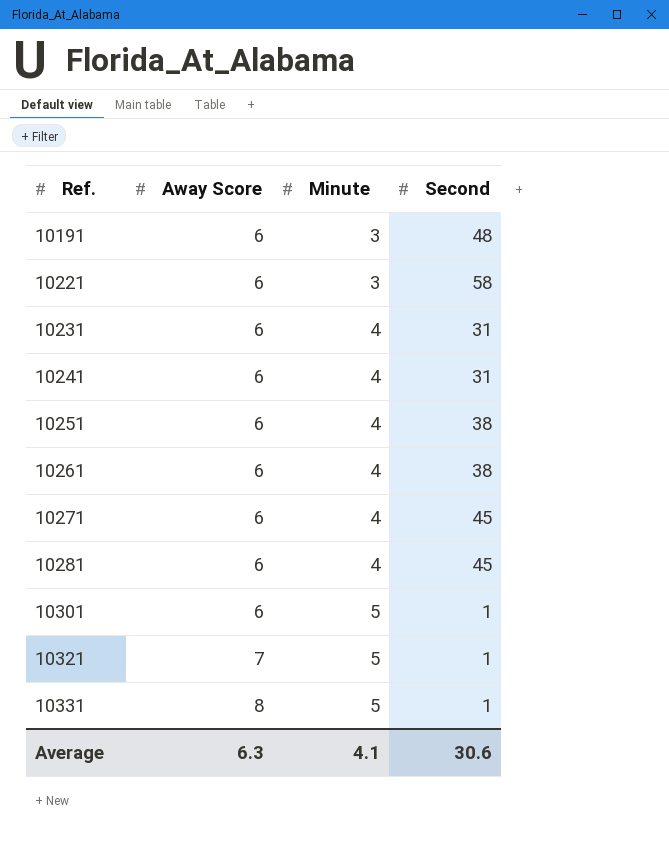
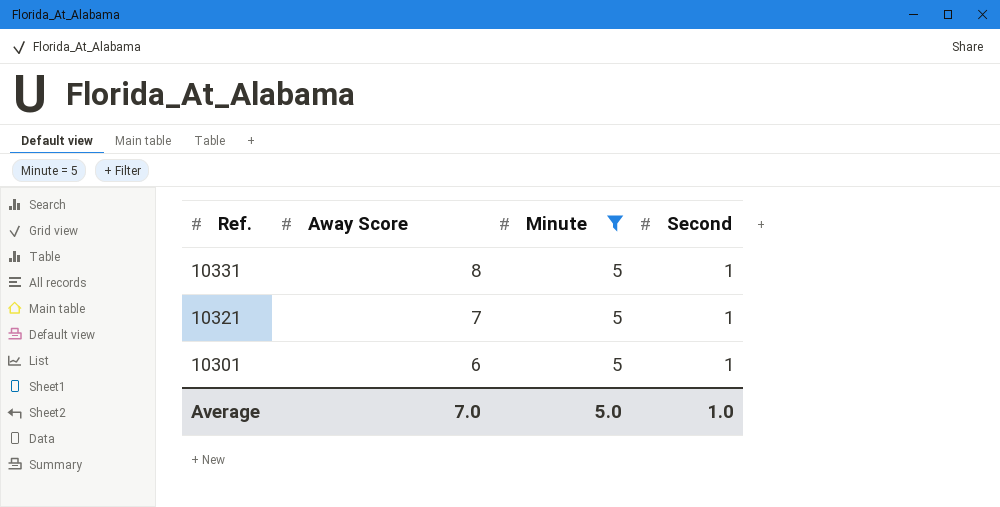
filter: none -> Minute = 5
row order: Ref. ascending -> Ref. descending
Average | Away Score: 6.3 -> 7.0
Average | Minute: 4.1 -> 5.0
Average | Second: 30.6 -> 1.0

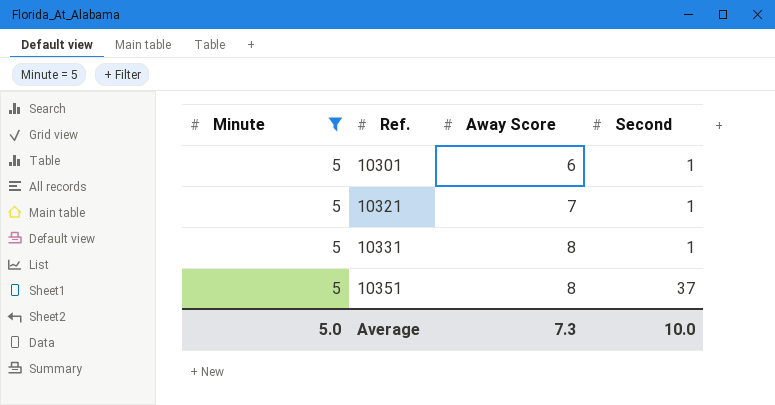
row order: Ref. descending -> Ref. ascending
column Minute | position: 3 -> 1
row 10351: none -> 5 | 8 | 37
Average | Away Score: 7.0 -> 7.3
Average | Second: 1.0 -> 10.0

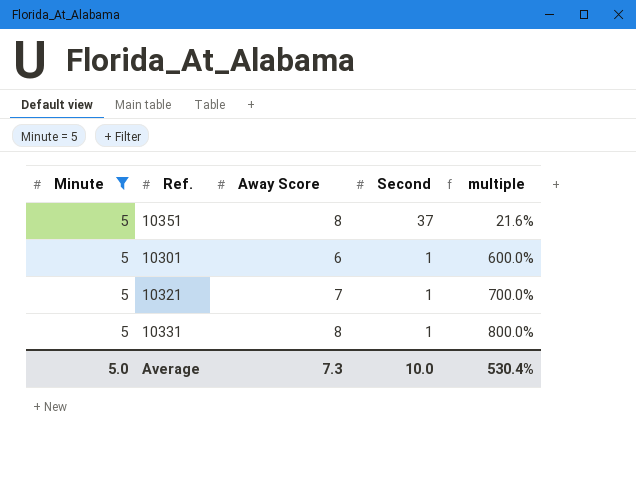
row order: Ref. ascending -> Second descending
column multiple | formula: none -> [Away Score] / [Second]

